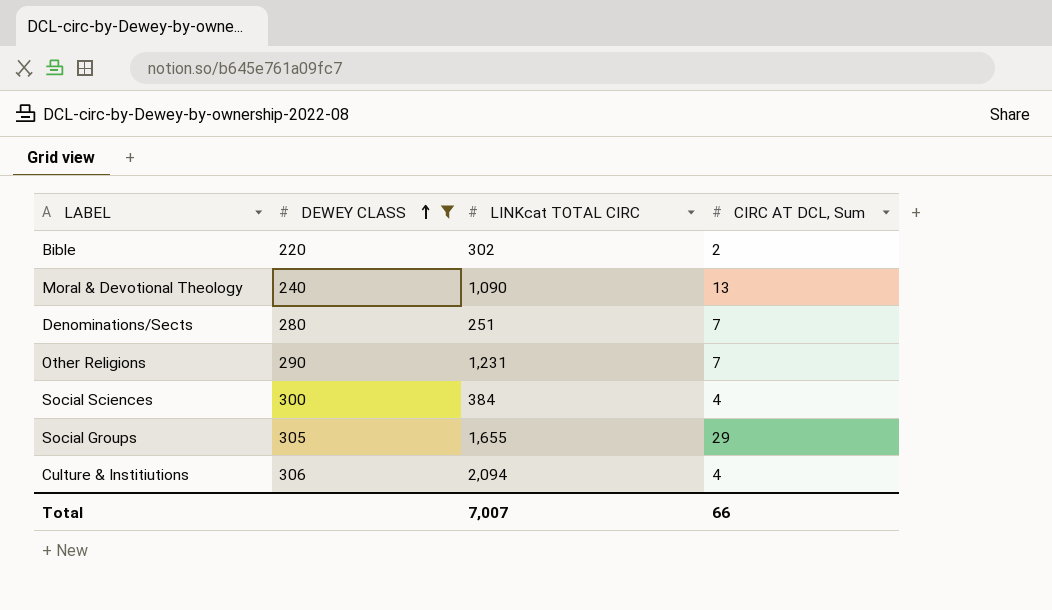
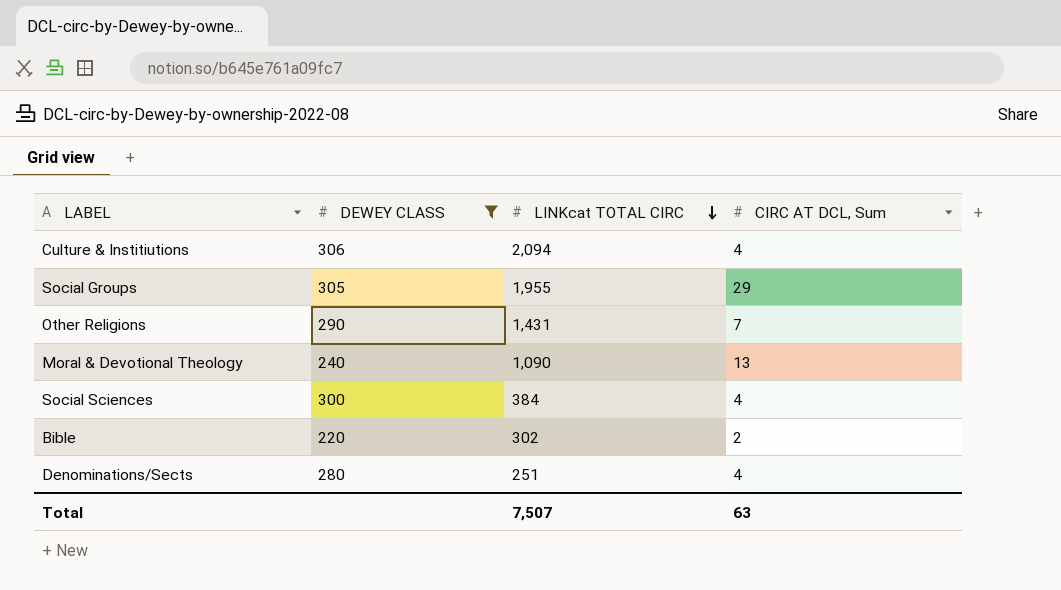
row order: DEWEY CLASS ascending -> LINKcat TOTAL CIRC descending
Social Groups | LINKcat TOTAL CIRC: 1,655 -> 1,955
Other Religions | LINKcat TOTAL CIRC: 1,231 -> 1,431
Denominations/Sects | CIRC AT DCL, Sum: 7 -> 4
Total | LINKcat TOTAL CIRC: 7,007 -> 7,507
Total | CIRC AT DCL, Sum: 66 -> 63

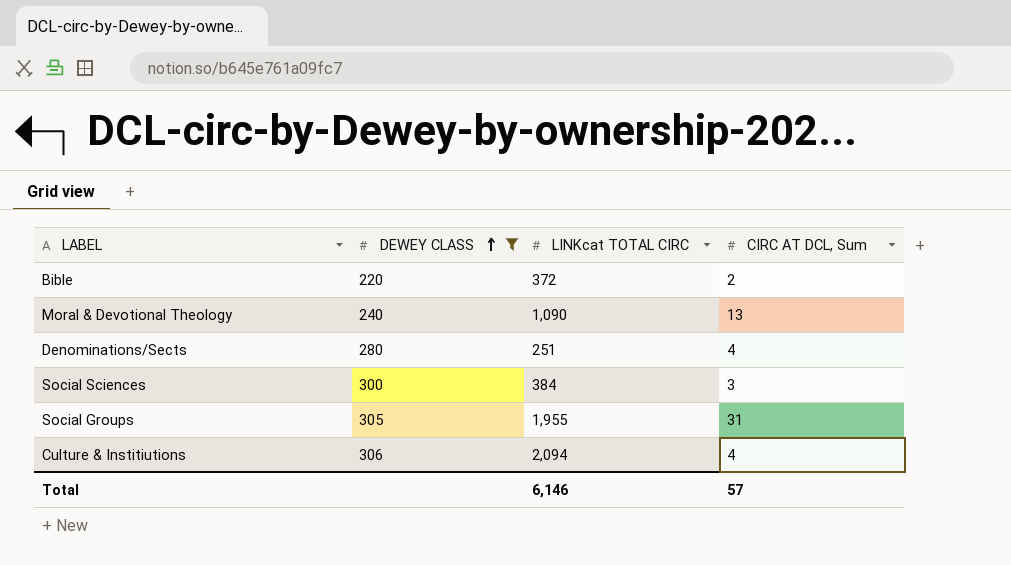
row order: LINKcat TOTAL CIRC descending -> DEWEY CLASS ascending
row Other Religions: 290 | 1,431 | 7 -> none
Bible | LINKcat TOTAL CIRC: 302 -> 372
Social Sciences | CIRC AT DCL, Sum: 4 -> 3
Social Groups | CIRC AT DCL, Sum: 29 -> 31
Total | LINKcat TOTAL CIRC: 7,507 -> 6,146
Total | CIRC AT DCL, Sum: 63 -> 57

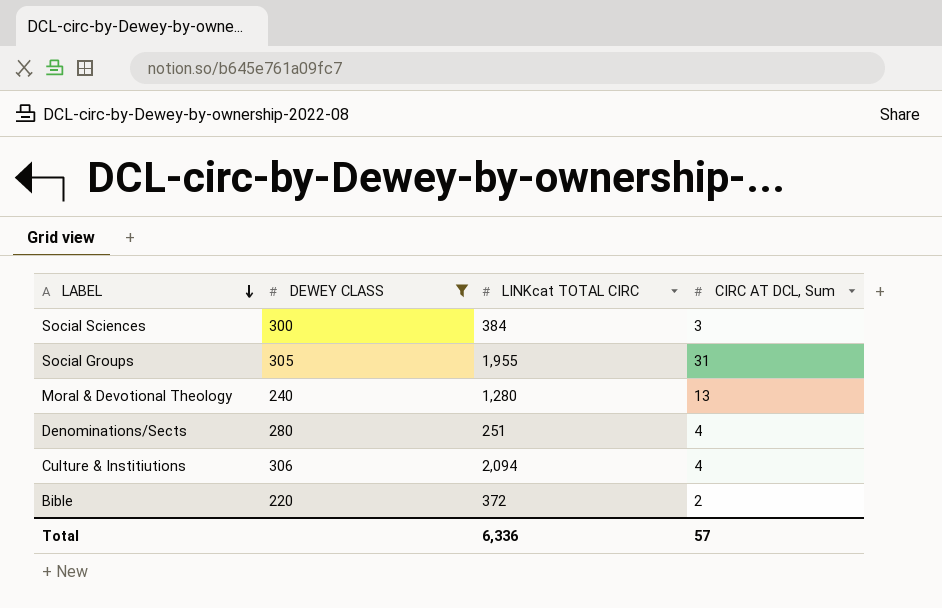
row order: DEWEY CLASS ascending -> LABEL descending
Moral & Devotional Theology | LINKcat TOTAL CIRC: 1,090 -> 1,280
Total | LINKcat TOTAL CIRC: 6,146 -> 6,336

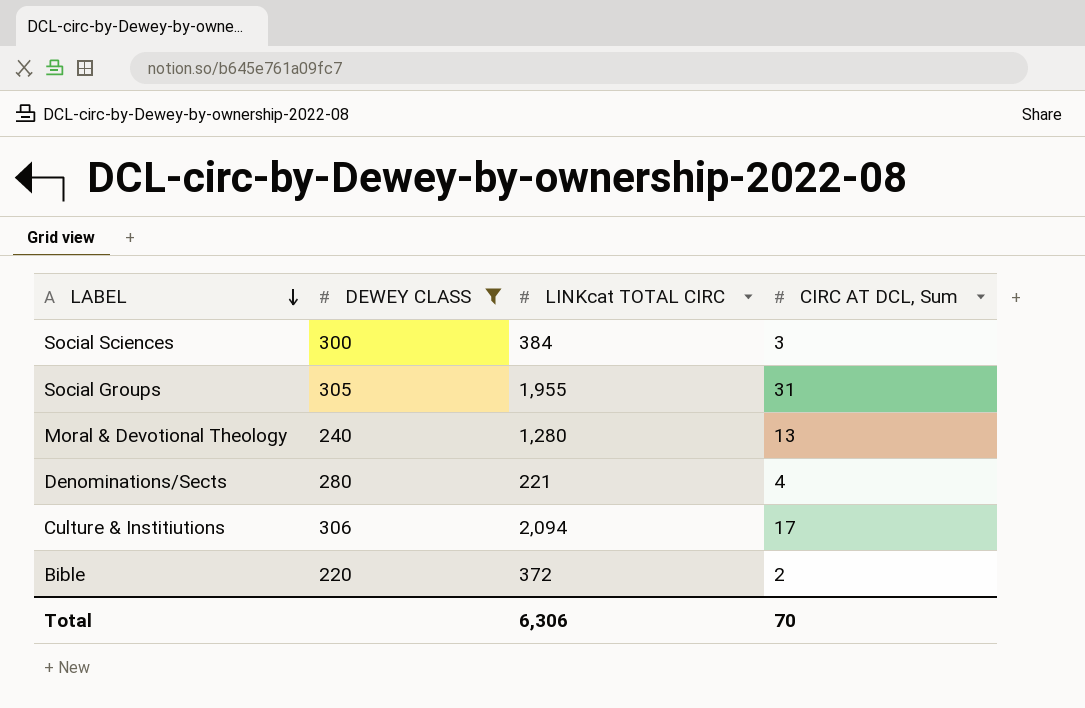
Denominations/Sects | LINKcat TOTAL CIRC: 251 -> 221
Culture & Institiutions | CIRC AT DCL, Sum: 4 -> 17
Total | LINKcat TOTAL CIRC: 6,336 -> 6,306
Total | CIRC AT DCL, Sum: 57 -> 70

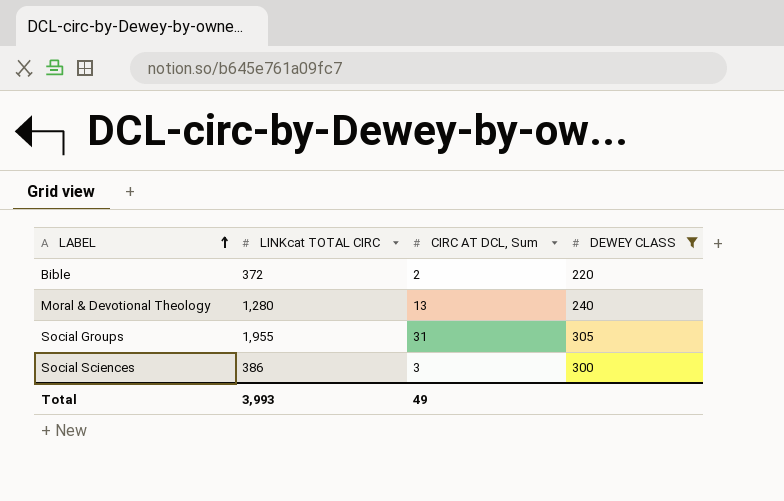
row order: LABEL descending -> LABEL ascending
column DEWEY CLASS | position: 2 -> 4
row Denominations/Sects: 280 | 221 | 4 -> none
row Culture & Institiutions: 306 | 2,094 | 17 -> none
Social Sciences | LINKcat TOTAL CIRC: 384 -> 386
Total | LINKcat TOTAL CIRC: 6,306 -> 3,993
Total | CIRC AT DCL, Sum: 70 -> 49

